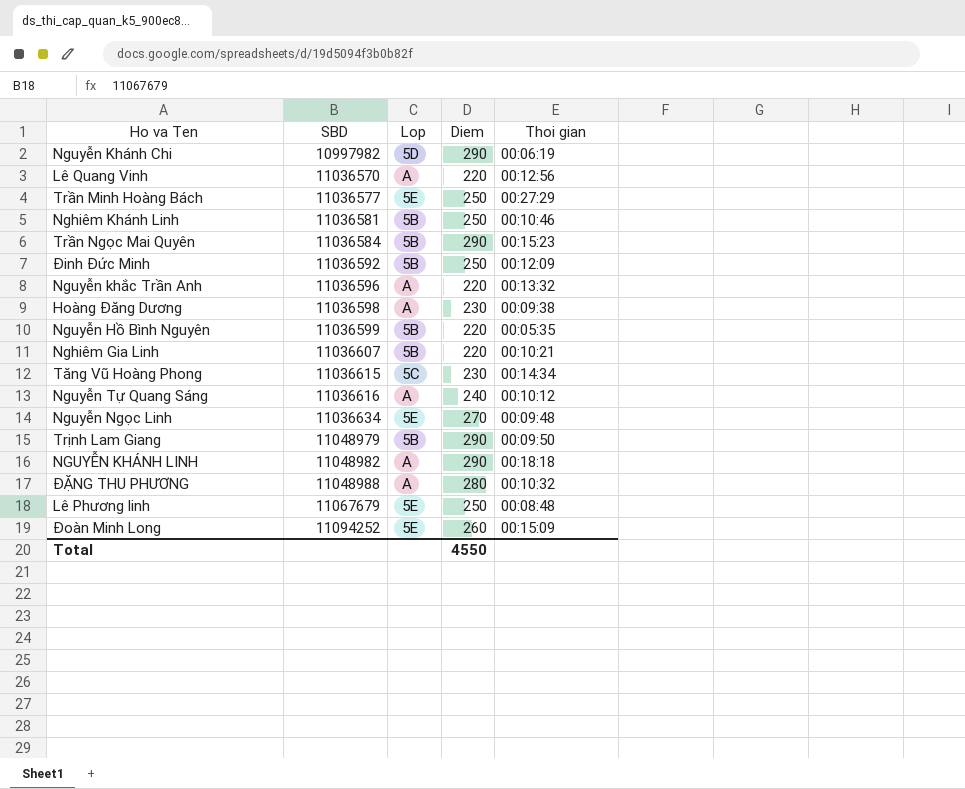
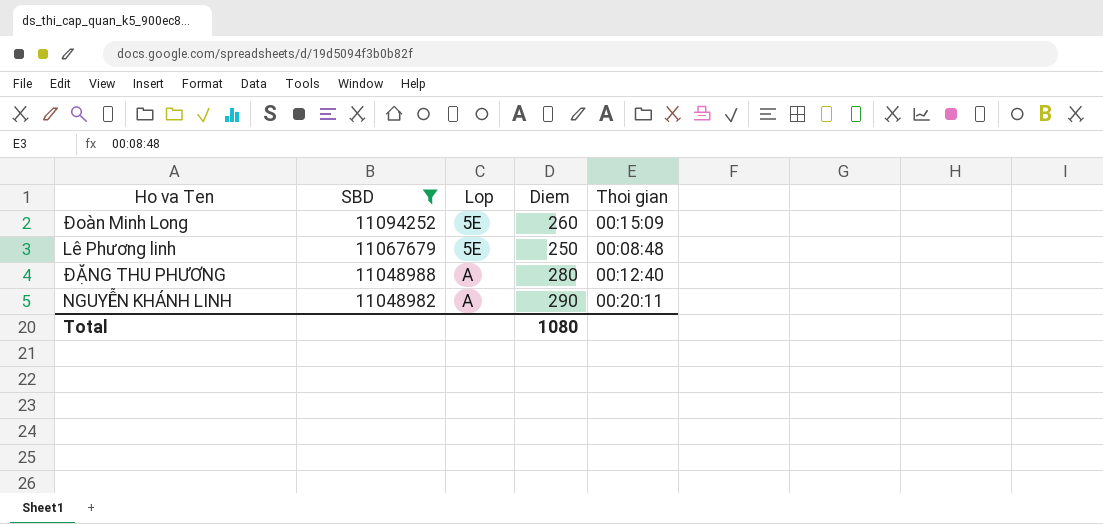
filter: none -> SBD >= 11048982
row order: SBD ascending -> SBD descending
ĐẶNG THU PHƯƠNG | Thoi gian: 00:10:32 -> 00:12:40
NGUYỄN KHÁNH LINH | Thoi gian: 00:18:18 -> 00:20:11
Total | Diem: 4550 -> 1080

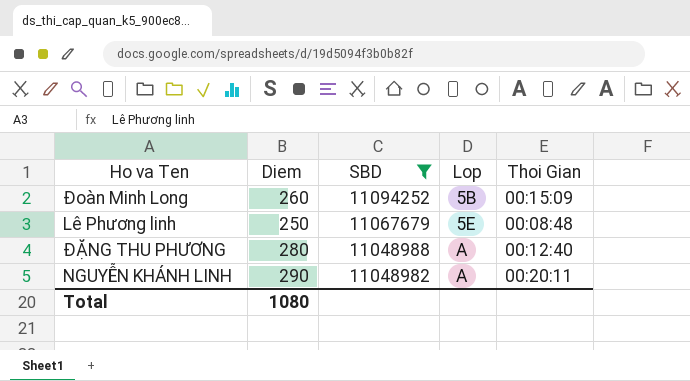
column Diem | position: 4 -> 2
column name: Thoi gian -> Thoi Gian
Đoàn Minh Long | Lop: 5E -> 5B

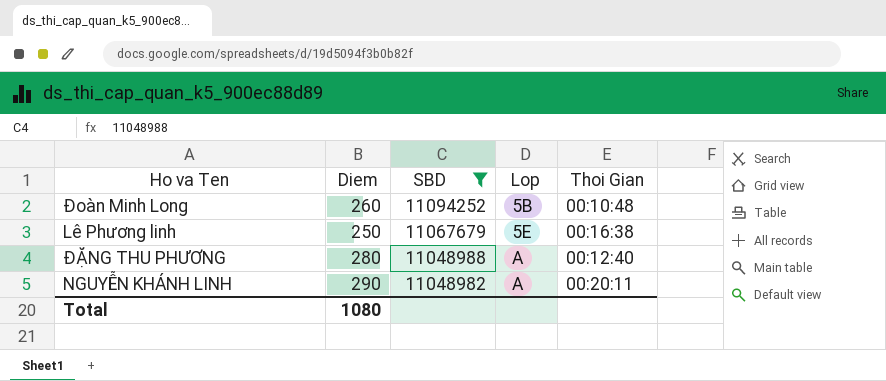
Đoàn Minh Long | Thoi Gian: 00:15:09 -> 00:10:48
Lê Phương linh | Thoi Gian: 00:08:48 -> 00:16:38

